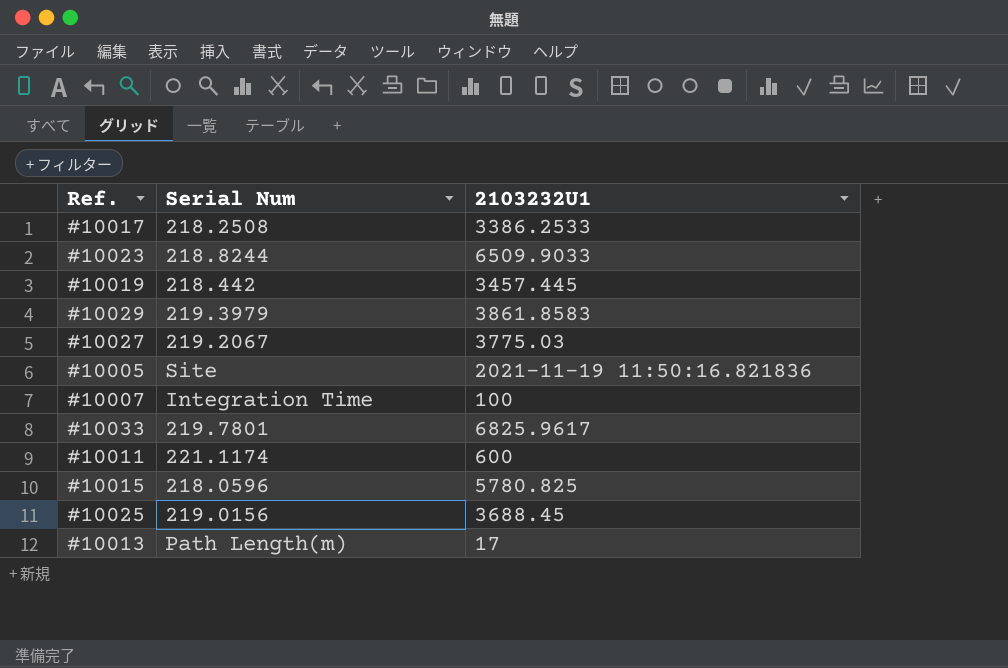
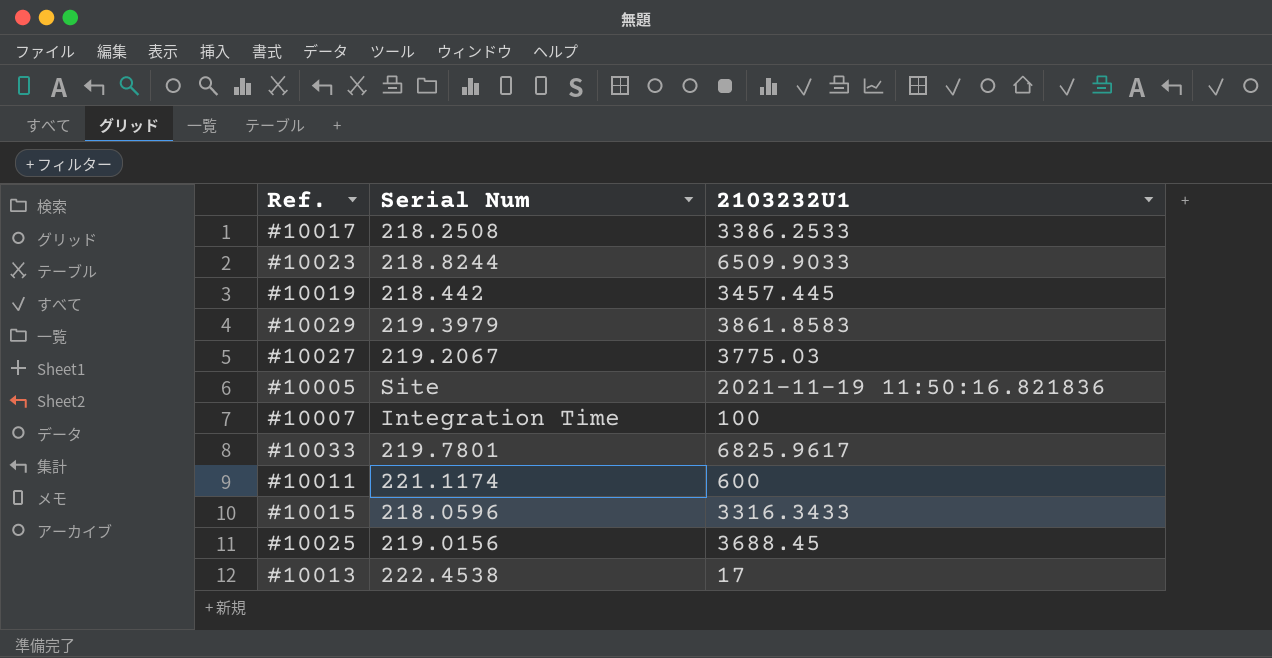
#10015 | 2103232U1: 5780.825 -> 3316.3433
#10013 | Serial Num: Path Length(m) -> 222.4538

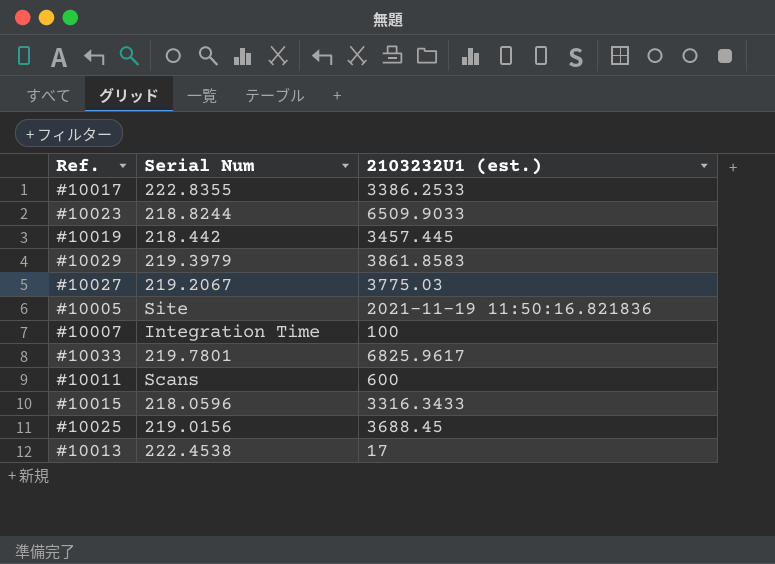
column name: 2103232U1 -> 2103232U1 (est.)
#10017 | Serial Num: 218.2508 -> 222.8355
#10011 | Serial Num: 221.1174 -> Scans

